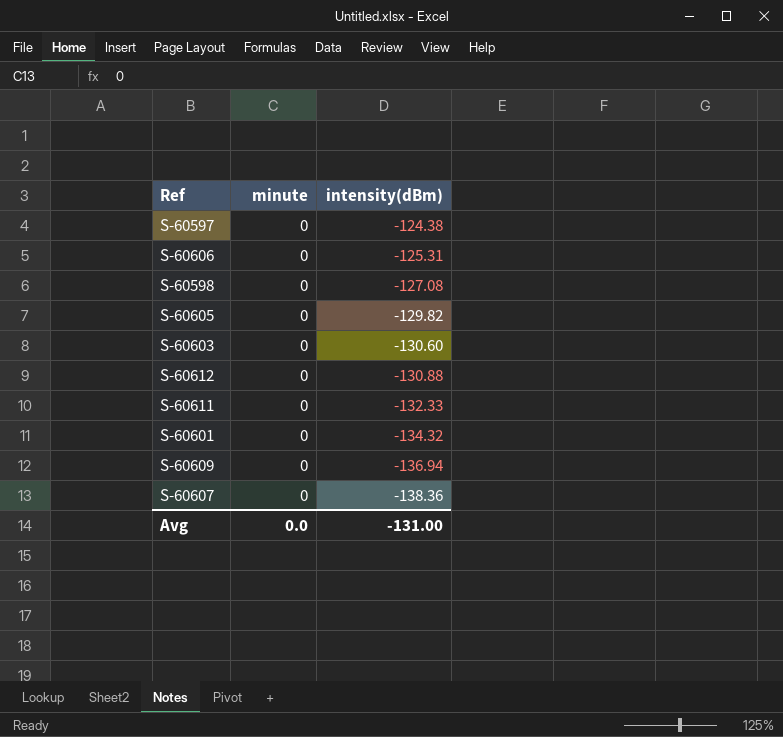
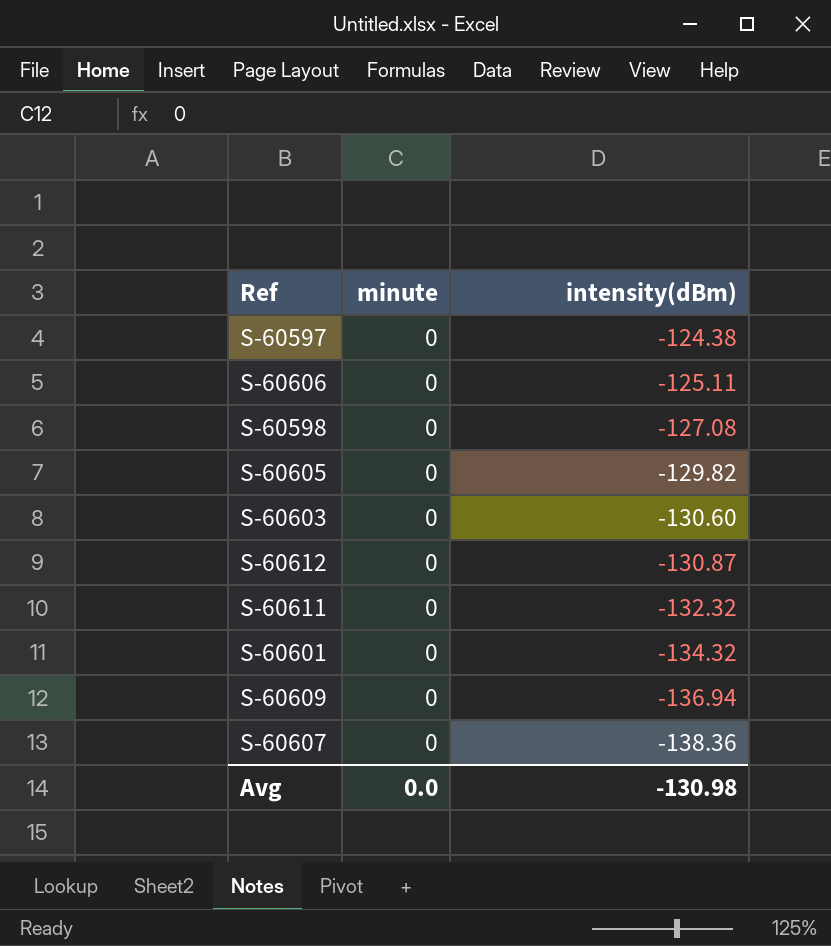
S-60606 | intensity(dBm): -125.31 -> -125.11
S-60612 | intensity(dBm): -130.88 -> -130.87
S-60611 | intensity(dBm): -132.33 -> -132.32
Avg | intensity(dBm): -131.00 -> -130.98

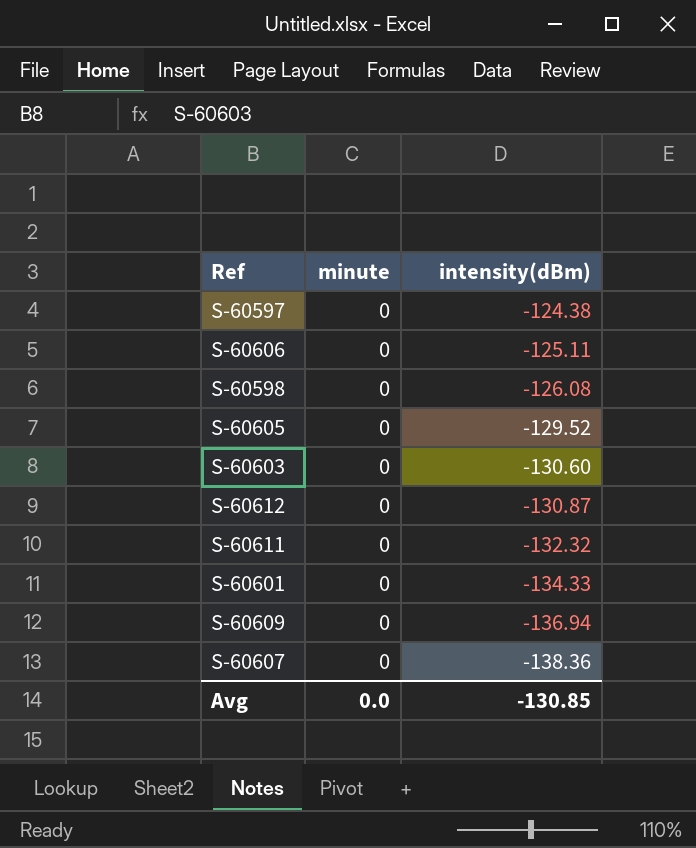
S-60598 | intensity(dBm): -127.08 -> -126.08
S-60605 | intensity(dBm): -129.82 -> -129.52
S-60601 | intensity(dBm): -134.32 -> -134.33
Avg | intensity(dBm): -130.98 -> -130.85

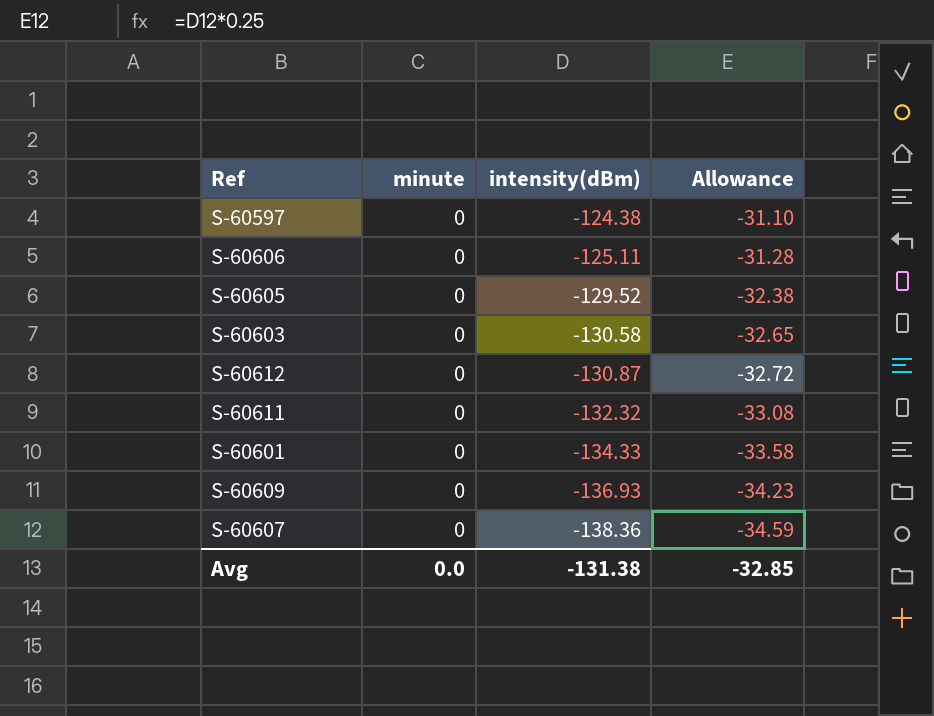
column Allowance | formula: none -> [intensity(dBm)] * 0.25
row S-60598: 0 | -126.08 -> none
S-60603 | intensity(dBm): -130.60 -> -130.58
S-60609 | intensity(dBm): -136.94 -> -136.93
Avg | intensity(dBm): -130.85 -> -131.38

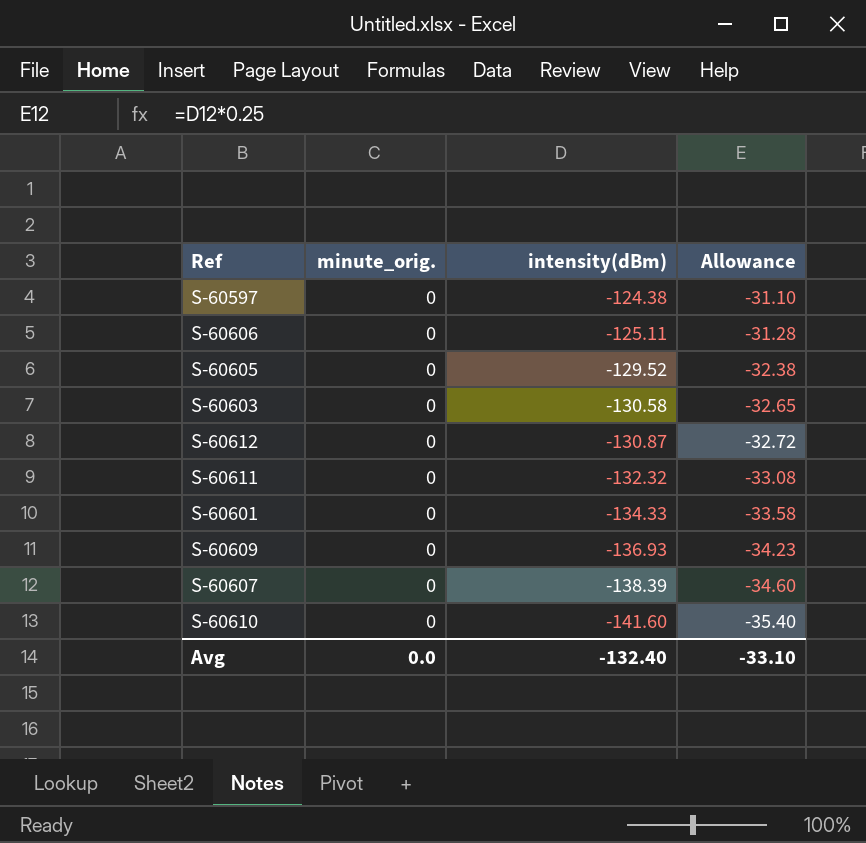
column name: minute -> minute_orig.
S-60607 | intensity(dBm): -138.36 -> -138.39
S-60607 | Allowance: -34.59 -> -34.60
row S-60610: none -> 0 | -141.60 | -35.40
Avg | intensity(dBm): -131.38 -> -132.40
Avg | Allowance: -32.85 -> -33.10

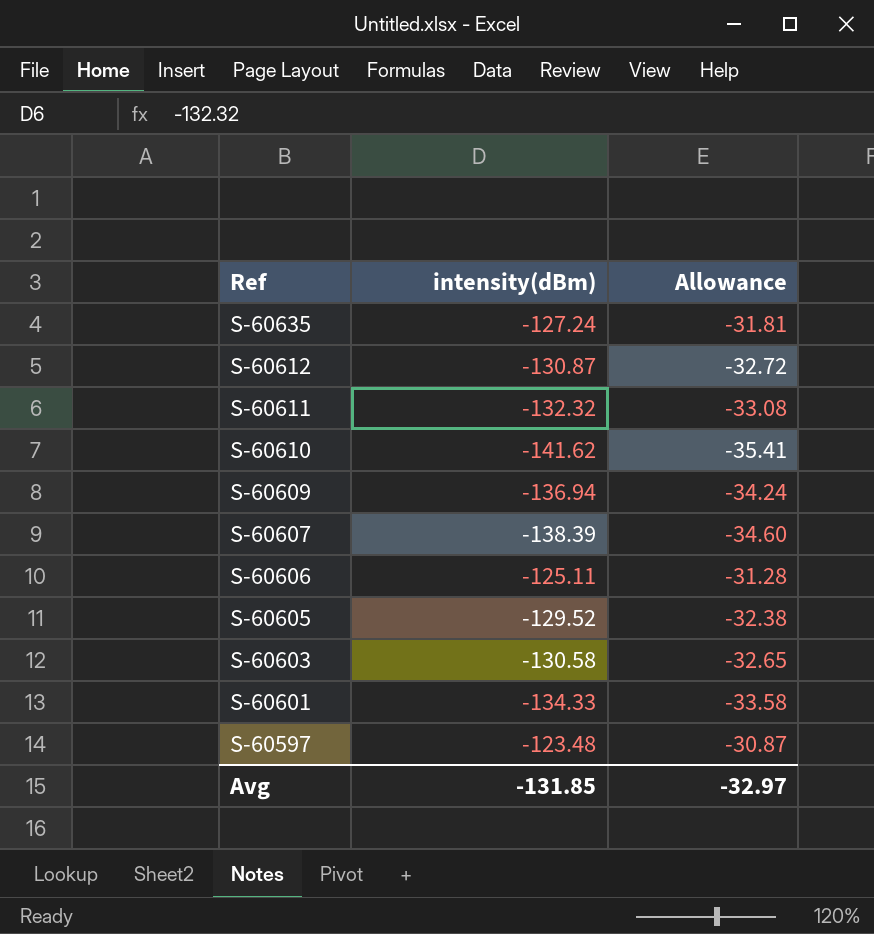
row order: intensity(dBm) descending -> Ref descending
column minute_orig. | position: 2 -> none
row S-60635: none -> -127.24 | -31.81
S-60610 | intensity(dBm): -141.60 -> -141.62
S-60610 | Allowance: -35.40 -> -35.41
S-60609 | intensity(dBm): -136.93 -> -136.94
S-60609 | Allowance: -34.23 -> -34.24
S-60597 | intensity(dBm): -124.38 -> -123.48
S-60597 | Allowance: -31.10 -> -30.87
Avg | intensity(dBm): -132.40 -> -131.85
Avg | Allowance: -33.10 -> -32.97

